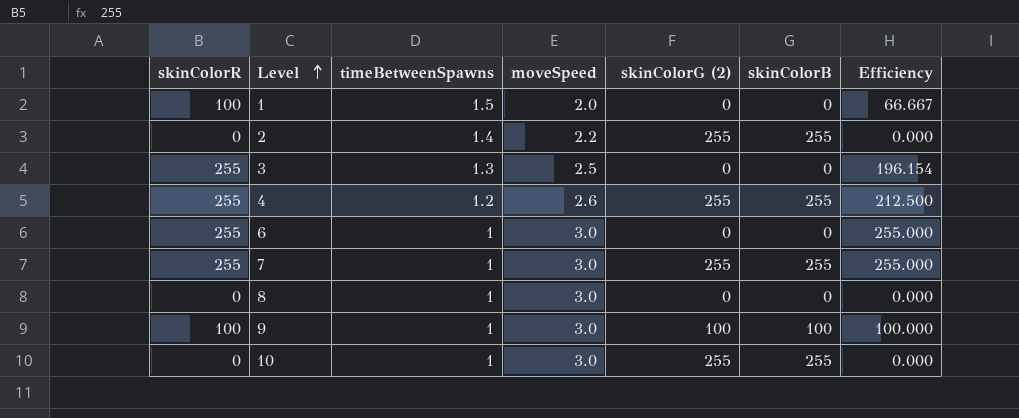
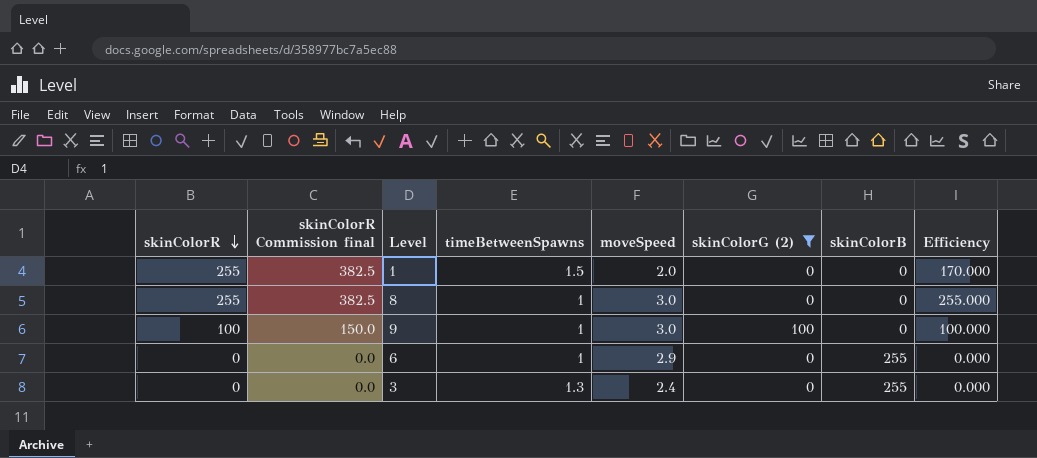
filter: none -> skinColorG (2) != 255
row order: Level ascending -> skinColorR descending
column skinColorR Commission final | formula: none -> [skinColorR] * 1.5
1 | skinColorR: 100 -> 255
1 | Efficiency: 66.667 -> 170.000
8 | skinColorR: 0 -> 255
8 | Efficiency: 0.000 -> 255.000
9 | skinColorB: 100 -> 0
6 | skinColorR: 255 -> 0
6 | moveSpeed: 3.0 -> 2.9
6 | skinColorB: 0 -> 255
6 | Efficiency: 255.000 -> 0.000
3 | skinColorR: 255 -> 0
3 | moveSpeed: 2.5 -> 2.4
3 | skinColorB: 0 -> 255
3 | Efficiency: 196.154 -> 0.000

